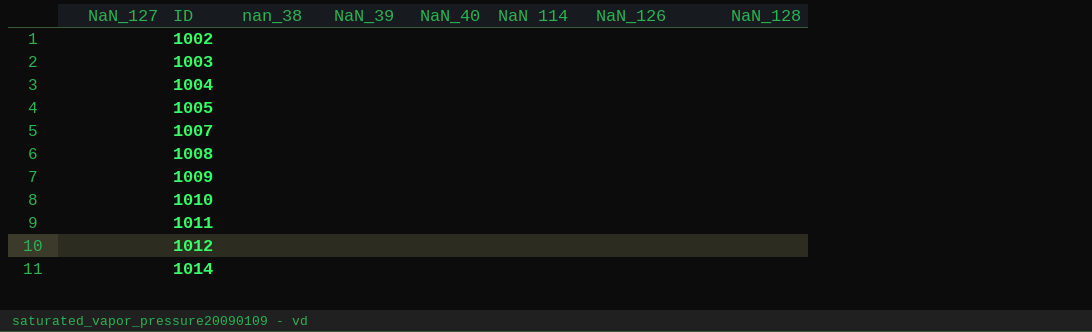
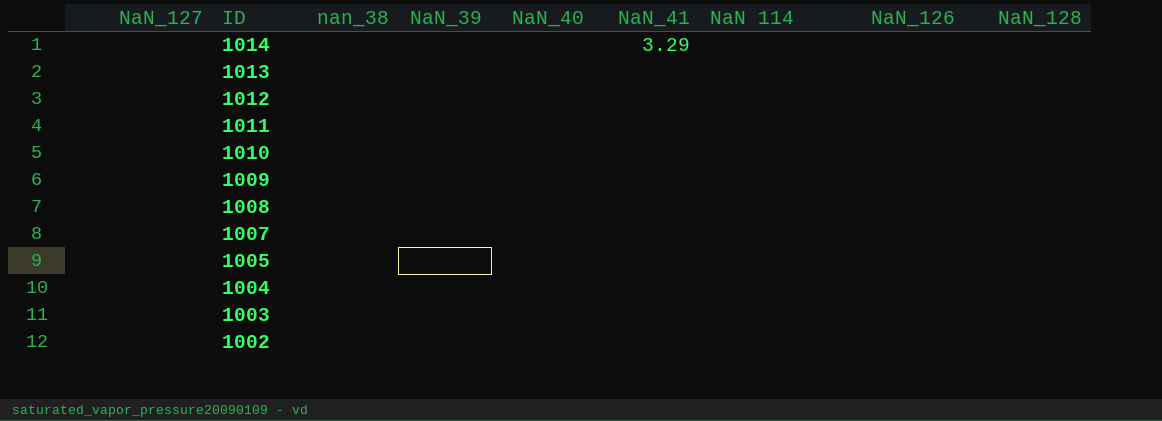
row order: ID ascending -> ID descending
column NaN_41 | position: none -> 6
row 1013: none -> none | none | none | none | none | none | none | none

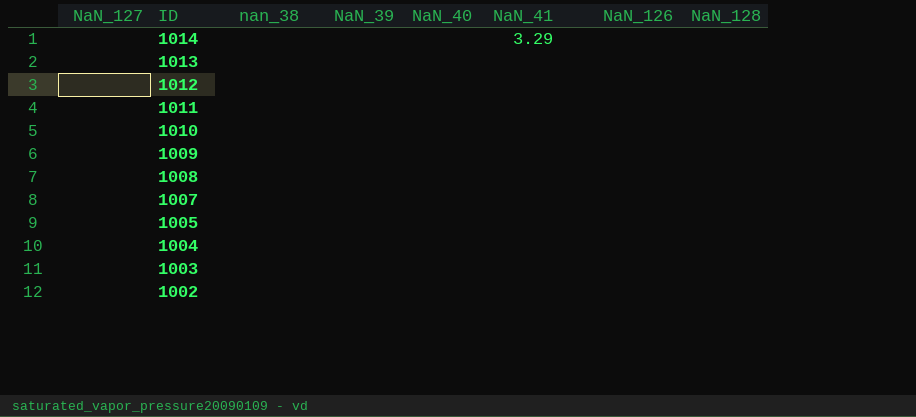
column NaN 114 | position: 7 -> none

